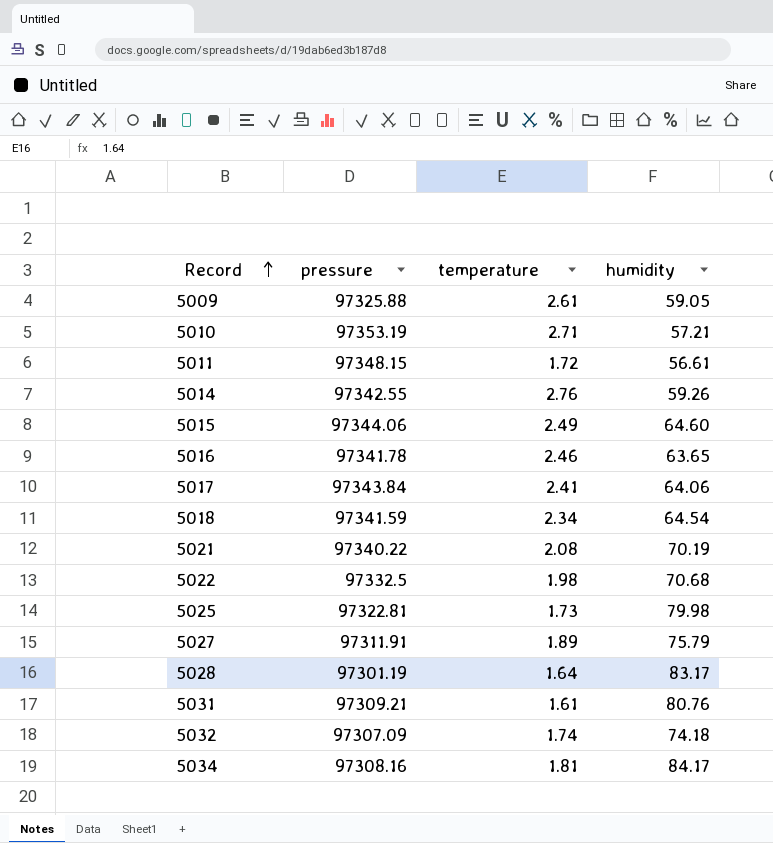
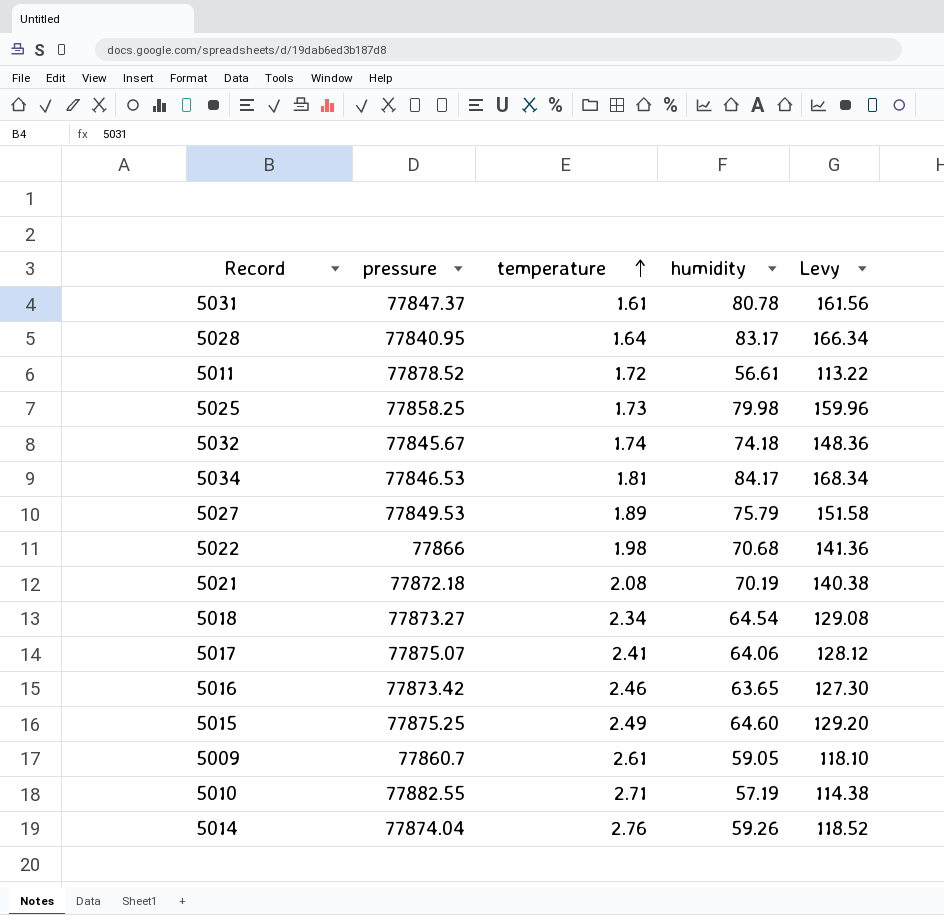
row order: Record ascending -> temperature ascending
column Levy | formula: none -> [humidity] * 2
5031 | pressure: 97309.21 -> 77847.37
5031 | humidity: 80.76 -> 80.78
5028 | pressure: 97301.19 -> 77840.95
5011 | pressure: 97348.15 -> 77878.52
5025 | pressure: 97322.81 -> 77858.25
5032 | pressure: 97307.09 -> 77845.67
5034 | pressure: 97308.16 -> 77846.53
5027 | pressure: 97311.91 -> 77849.53
5022 | pressure: 97332.5 -> 77866
5021 | pressure: 97340.22 -> 77872.18
5018 | pressure: 97341.59 -> 77873.27
5017 | pressure: 97343.84 -> 77875.07
5016 | pressure: 97341.78 -> 77873.42
5015 | pressure: 97344.06 -> 77875.25
5009 | pressure: 97325.88 -> 77860.7
5010 | pressure: 97353.19 -> 77882.55
5010 | humidity: 57.21 -> 57.19
5014 | pressure: 97342.55 -> 77874.04

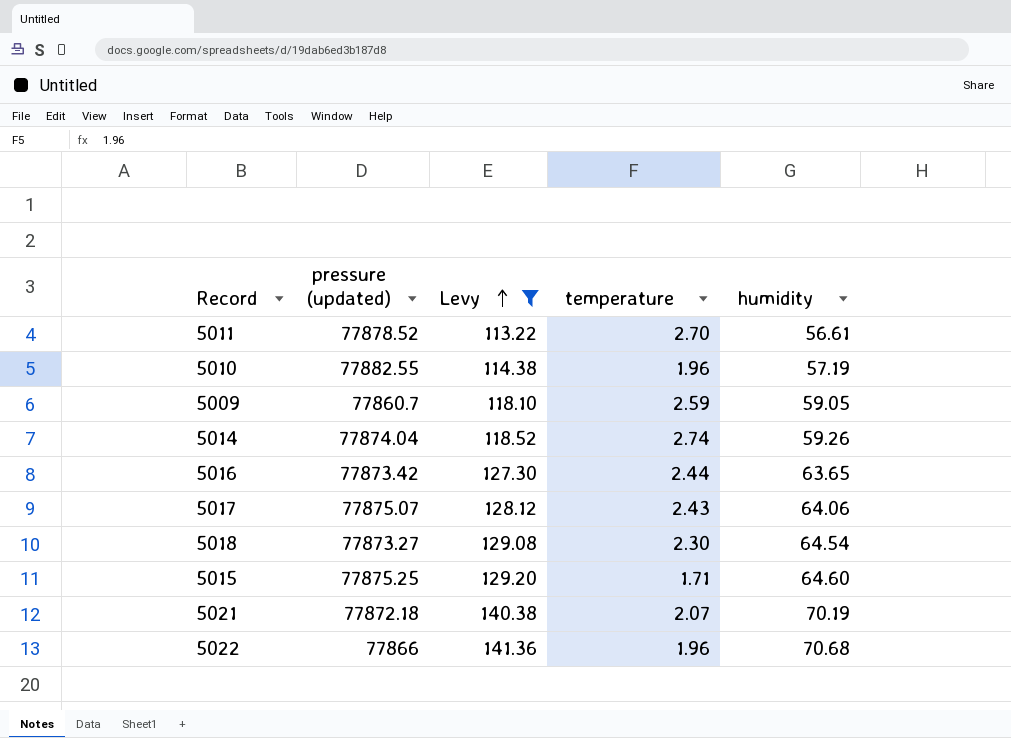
filter: none -> Levy <= 141.36
row order: temperature ascending -> Levy ascending
column name: pressure -> pressure (updated)
column Levy | position: 5 -> 3
5011 | temperature: 1.72 -> 2.70
5010 | temperature: 2.71 -> 1.96
5009 | temperature: 2.61 -> 2.59
5014 | temperature: 2.76 -> 2.74
5016 | temperature: 2.46 -> 2.44
5017 | temperature: 2.41 -> 2.43
5018 | temperature: 2.34 -> 2.30
5015 | temperature: 2.49 -> 1.71
5021 | temperature: 2.08 -> 2.07
5022 | temperature: 1.98 -> 1.96

